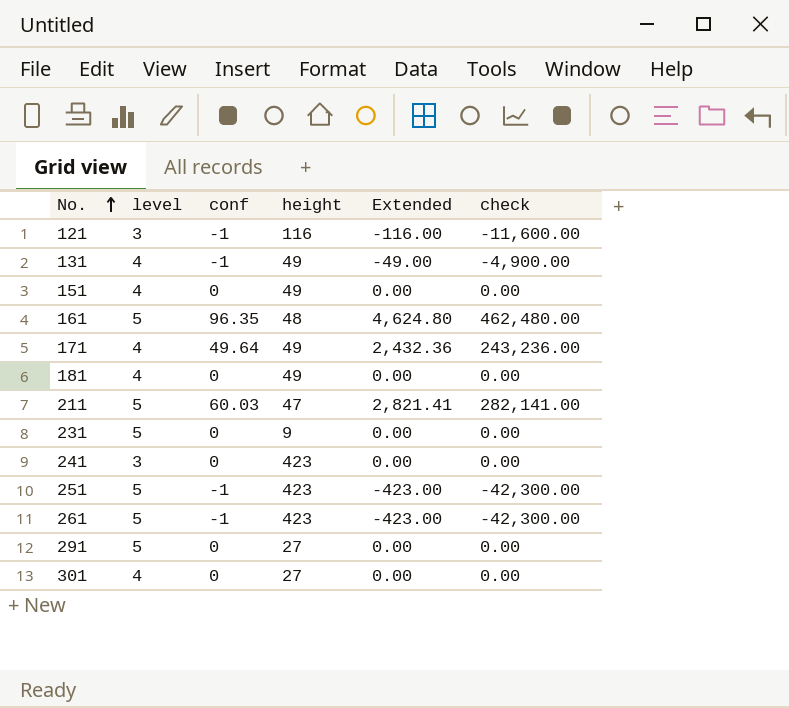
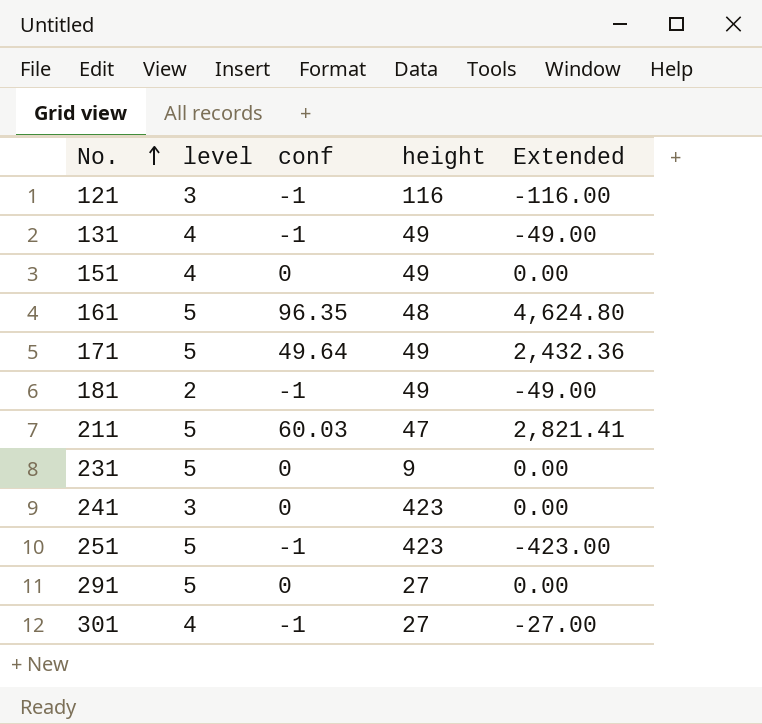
column check | formula: [Extended] * 100 -> none
row 261: 5 | -1 | 423 | -423.00 | -42,300.00 -> none
171 | level: 4 -> 5
181 | level: 4 -> 2
181 | conf: 0 -> -1
181 | Extended: 0.00 -> -49.00
301 | conf: 0 -> -1
301 | Extended: 0.00 -> -27.00

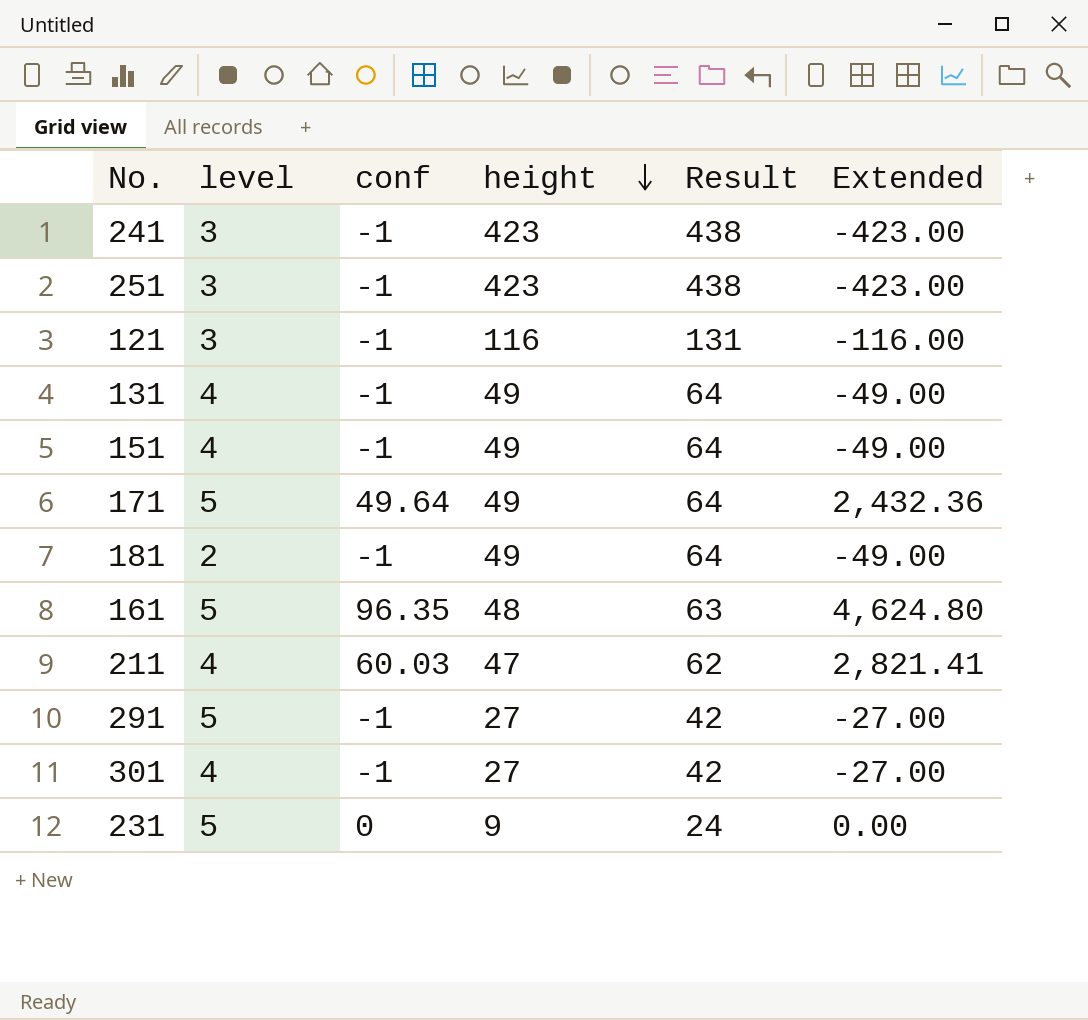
row order: No. ascending -> height descending
column Result | formula: none -> [height] + 15
241 | conf: 0 -> -1
241 | Extended: 0.00 -> -423.00
251 | level: 5 -> 3
151 | conf: 0 -> -1
151 | Extended: 0.00 -> -49.00
211 | level: 5 -> 4
291 | conf: 0 -> -1
291 | Extended: 0.00 -> -27.00

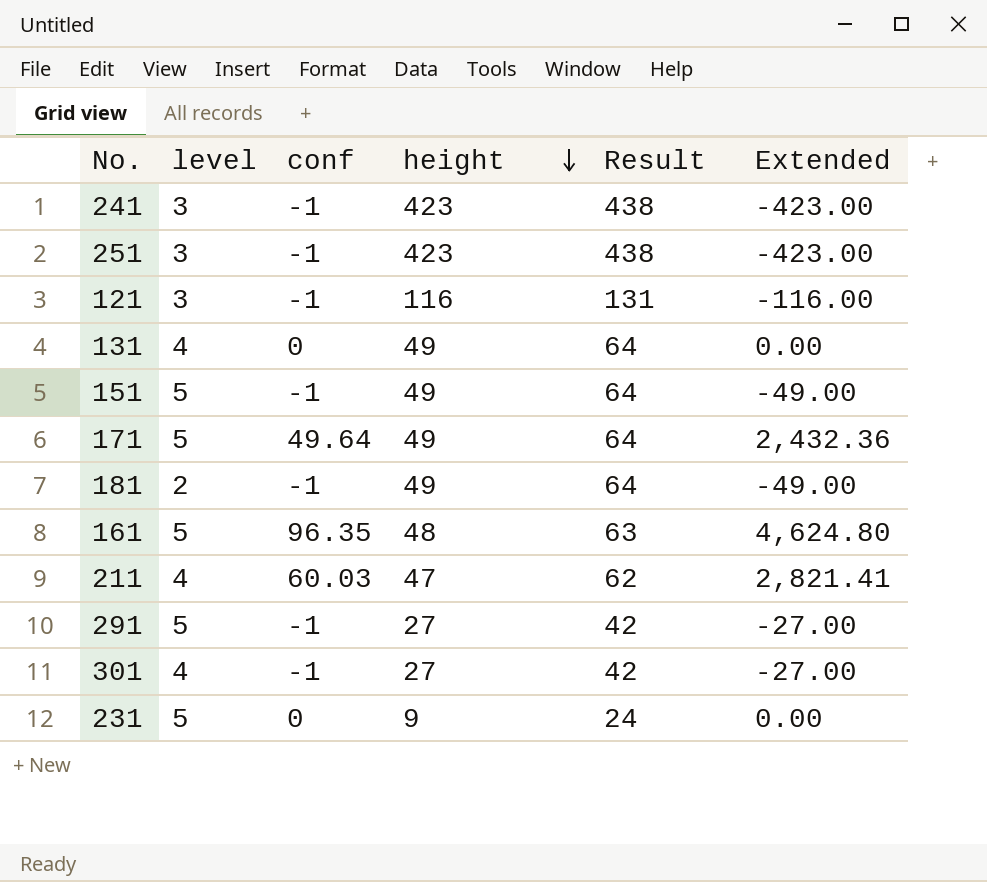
131 | conf: -1 -> 0
131 | Extended: -49.00 -> 0.00
151 | level: 4 -> 5

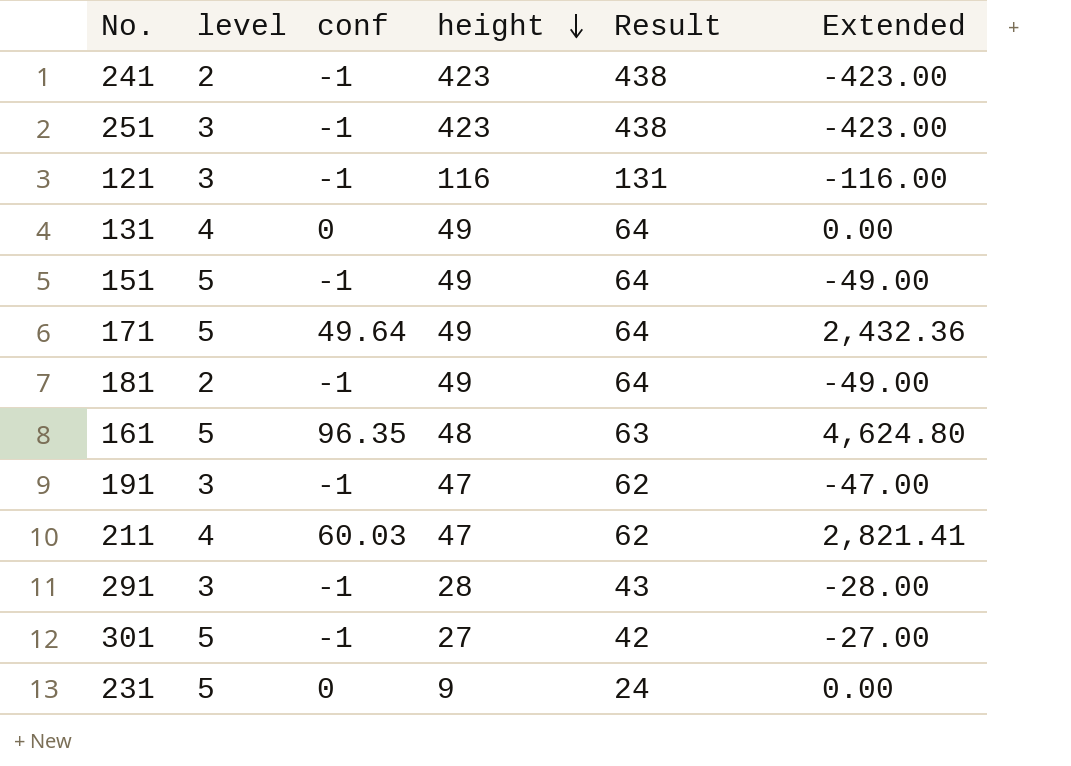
241 | level: 3 -> 2
row 191: none -> 3 | -1 | 47 | 62 | -47.00
291 | level: 5 -> 3
291 | height: 27 -> 28
291 | Result: 42 -> 43
291 | Extended: -27.00 -> -28.00
301 | level: 4 -> 5

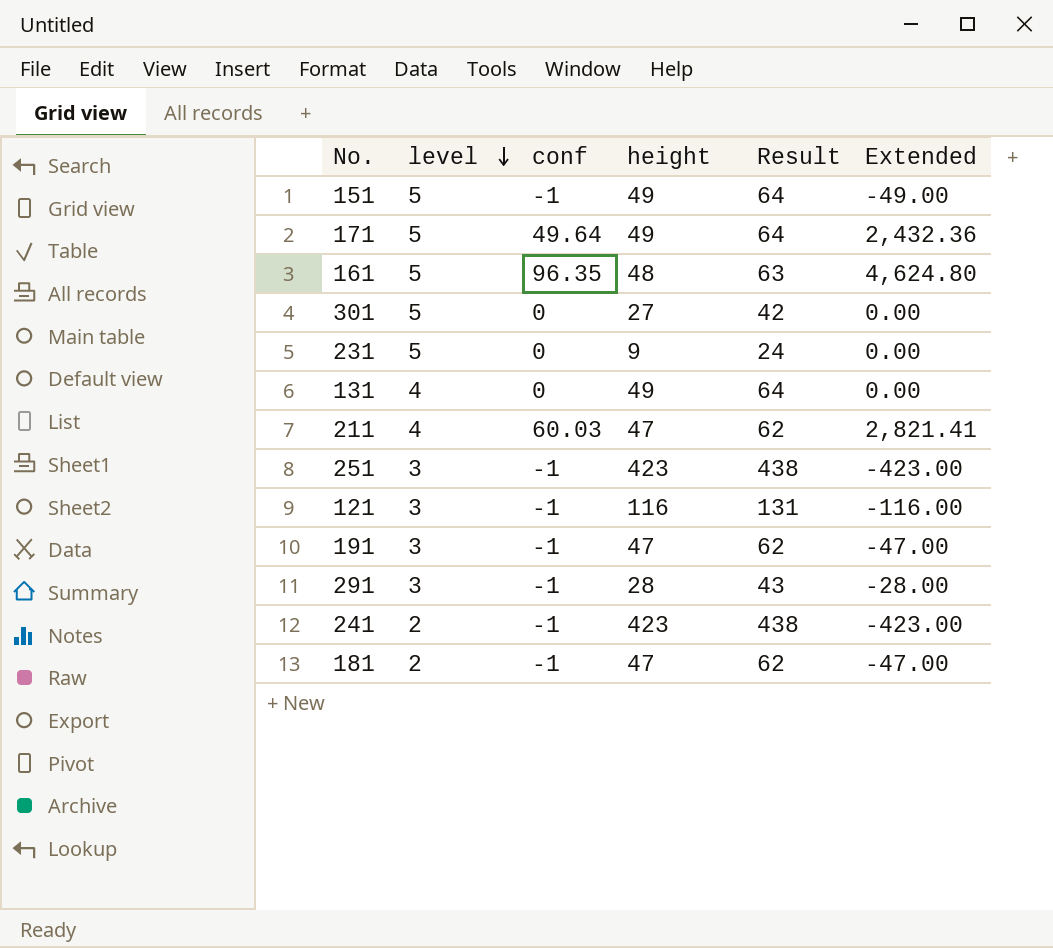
row order: height descending -> level descending
301 | conf: -1 -> 0
301 | Extended: -27.00 -> 0.00
181 | height: 49 -> 47
181 | Result: 64 -> 62
181 | Extended: -49.00 -> -47.00

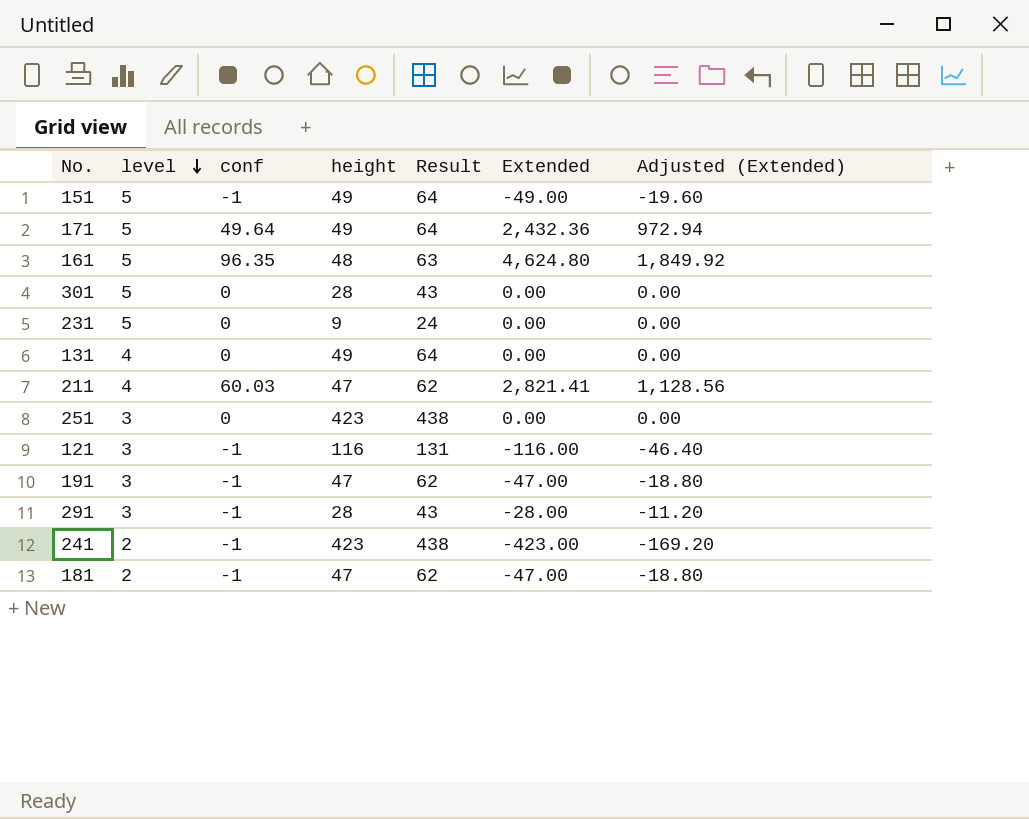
column Adjusted (Extended) | formula: none -> [Extended] * 0.4
301 | height: 27 -> 28
301 | Result: 42 -> 43
251 | conf: -1 -> 0
251 | Extended: -423.00 -> 0.00

